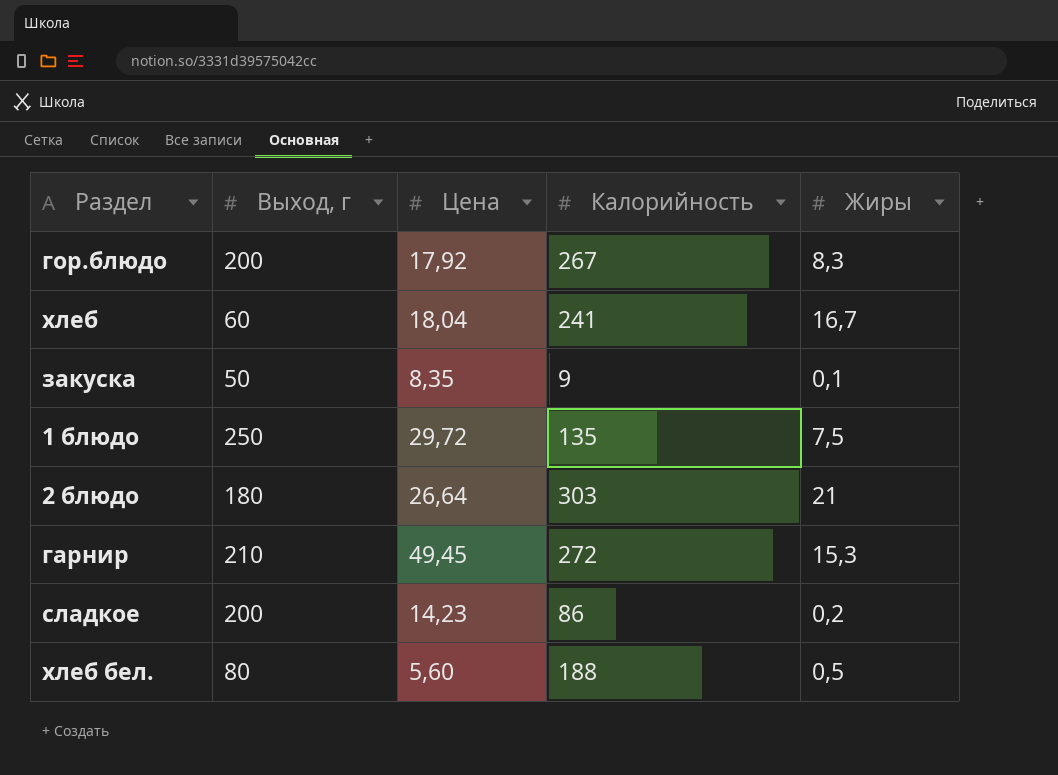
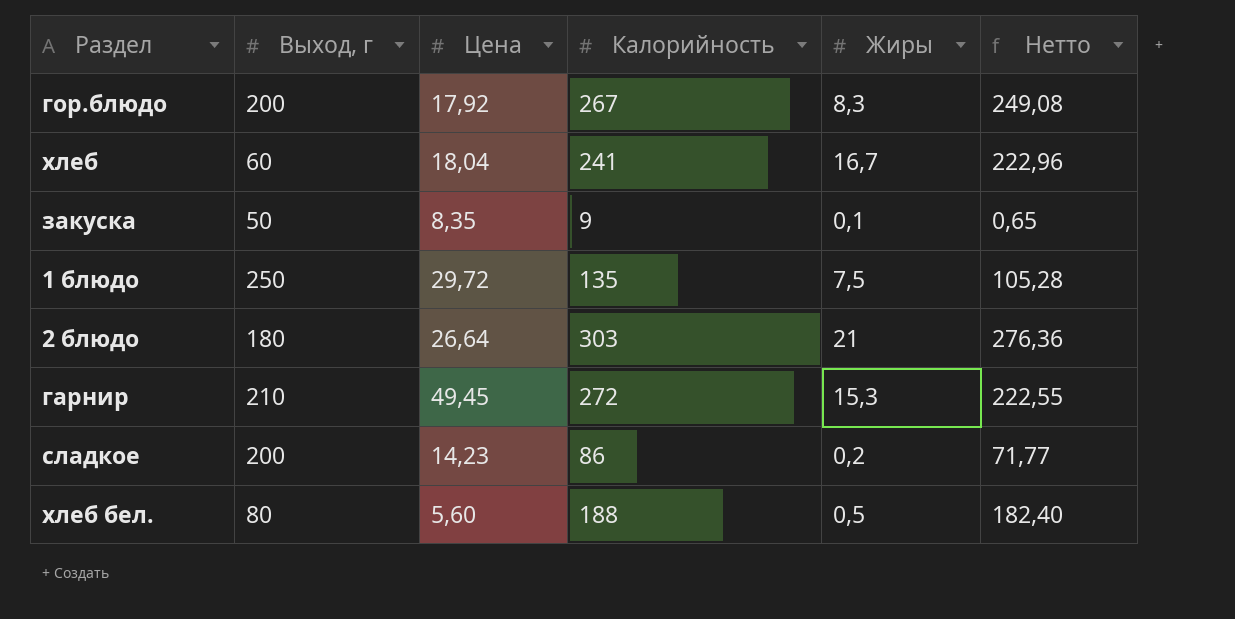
column Нетто | formula: none -> [Калорийность] - [Цена]

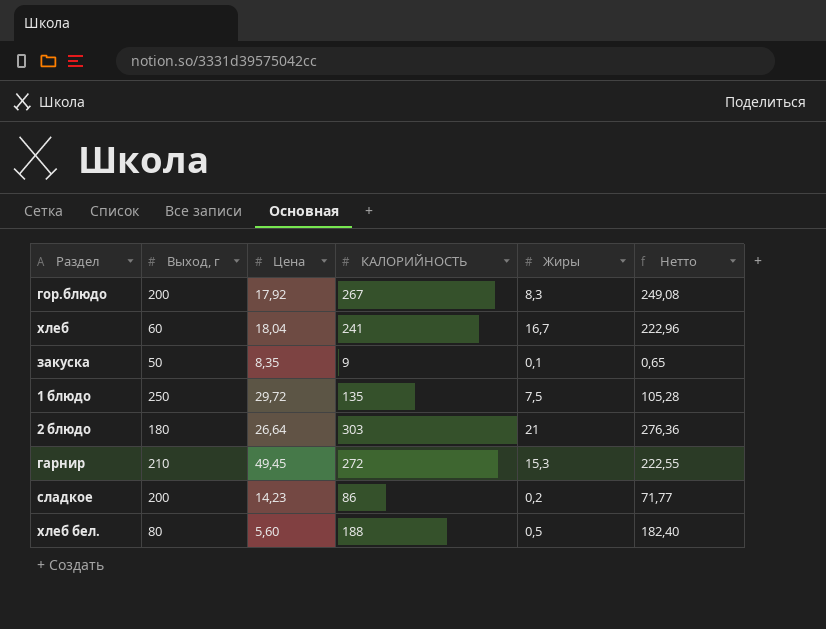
column name: Калорийность -> КАЛОРИЙНОСТЬ

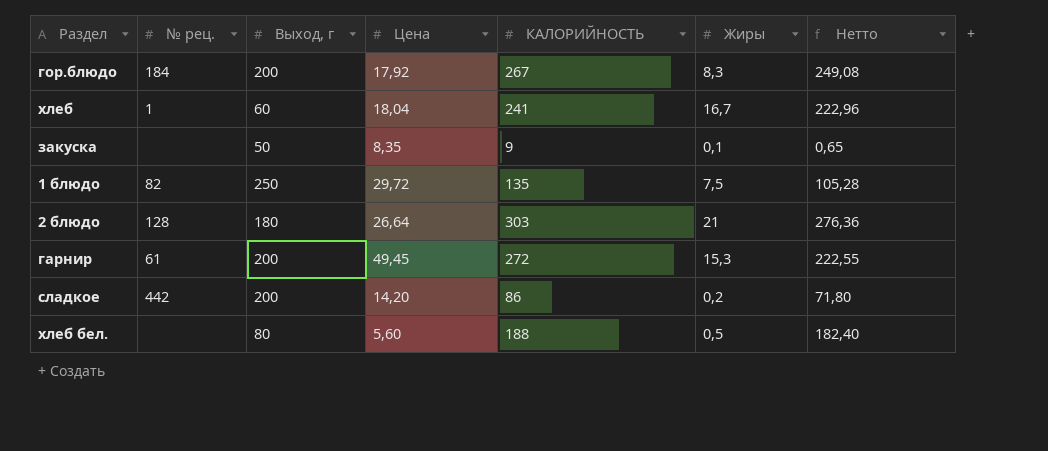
column № рец. | position: none -> 2
гарнир | Выход, г: 210 -> 200
сладкое | Цена: 14,23 -> 14,20
сладкое | Нетто: 71,77 -> 71,80

